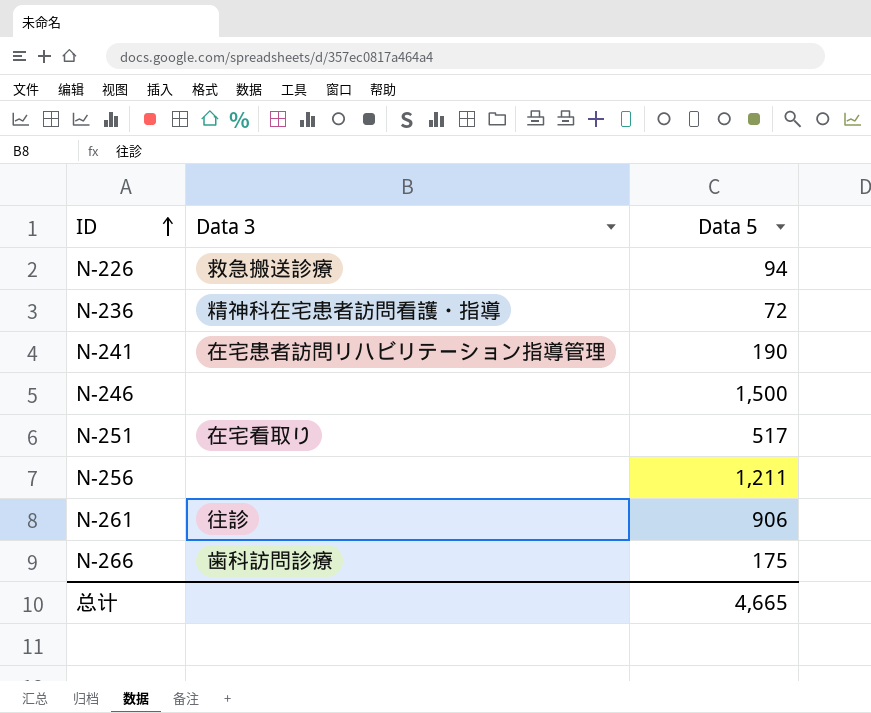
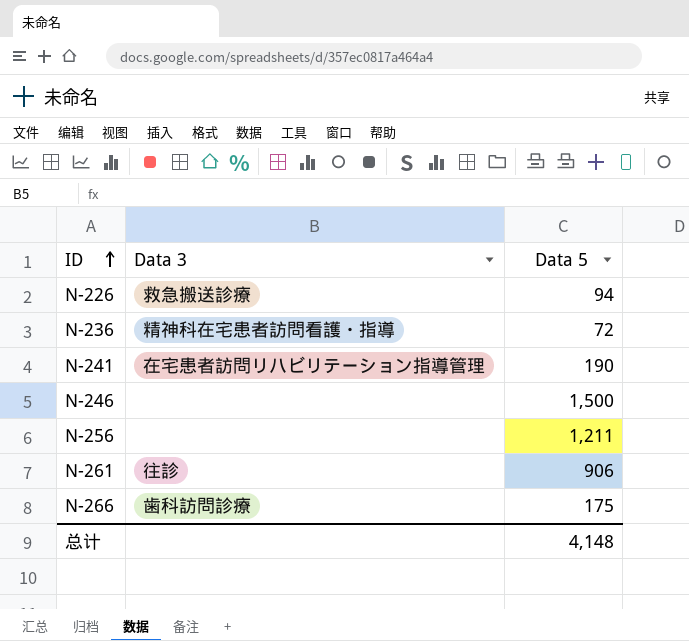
row N-251: 在宅看取り | 517 -> none
总计 | Data 5: 4,665 -> 4,148

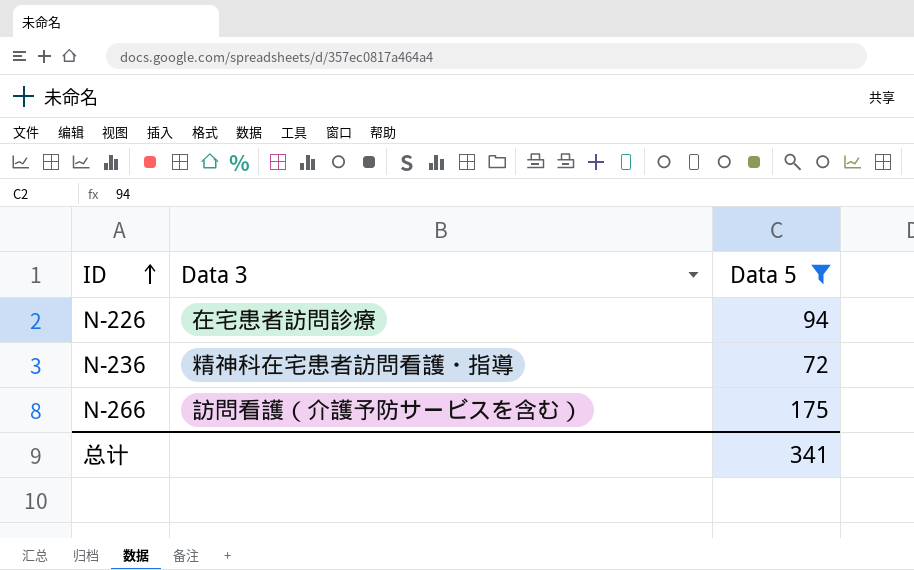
filter: none -> Data 5 <= 175
N-226 | Data 3: 救急搬送診療 -> 在宅患者訪問診療
N-266 | Data 3: 歯科訪問診療 -> 訪問看護（介護予防サービスを含む）
总计 | Data 5: 4,148 -> 341

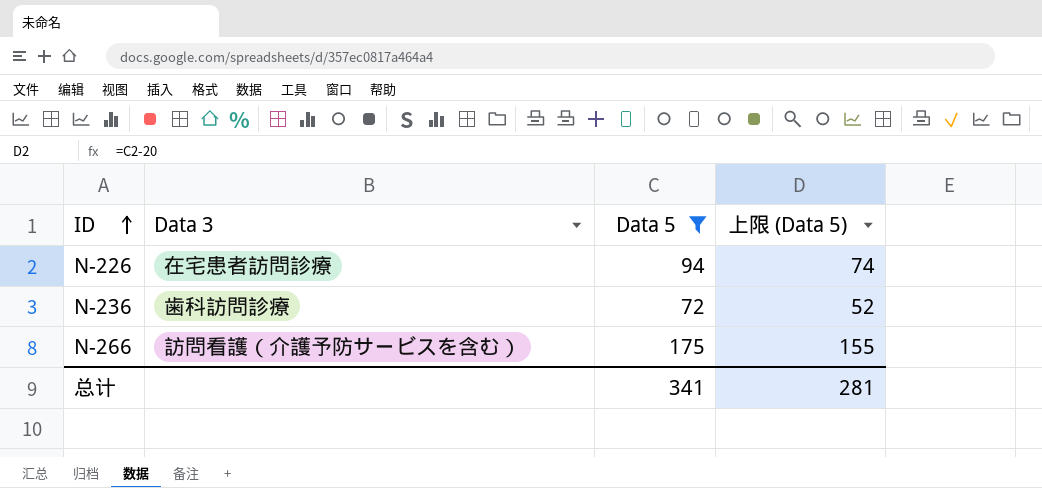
column 上限 (Data 5) | formula: none -> [Data 5] - 20
N-236 | Data 3: 精神科在宅患者訪問看護・指導 -> 歯科訪問診療

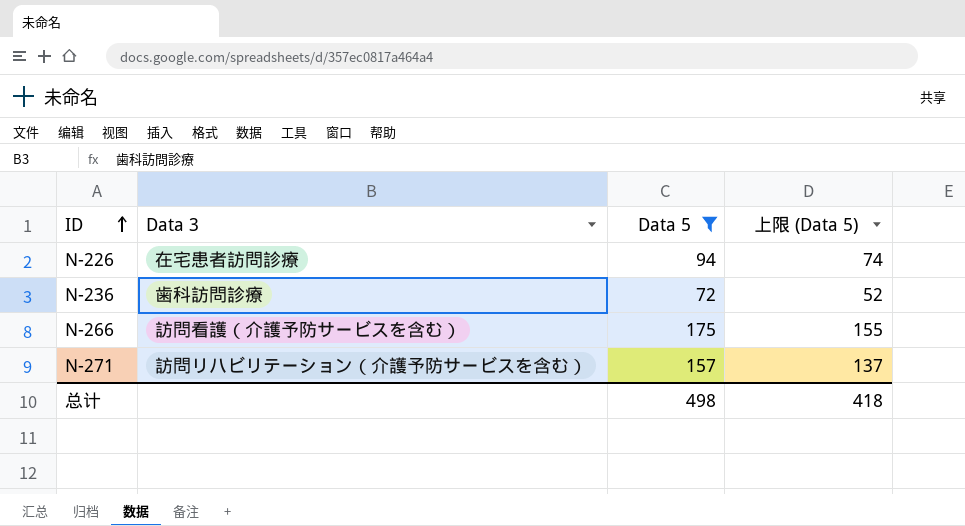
row N-271: none -> 訪問リハビリテーション（介護予防サービスを含む） | 157 | 137
总计 | Data 5: 341 -> 498
总计 | 上限 (Data 5): 281 -> 418

